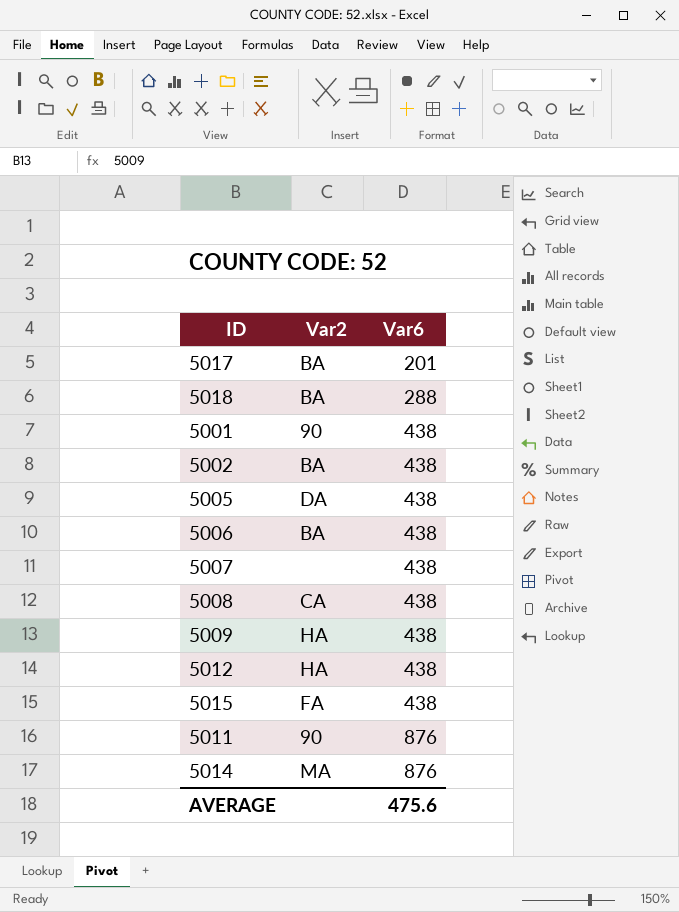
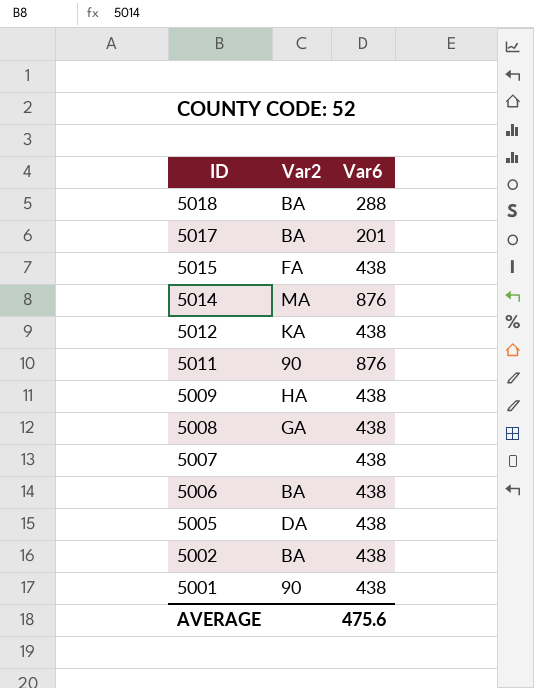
row order: Var6 ascending -> ID descending
5012 | Var2: HA -> KA
5008 | Var2: CA -> GA

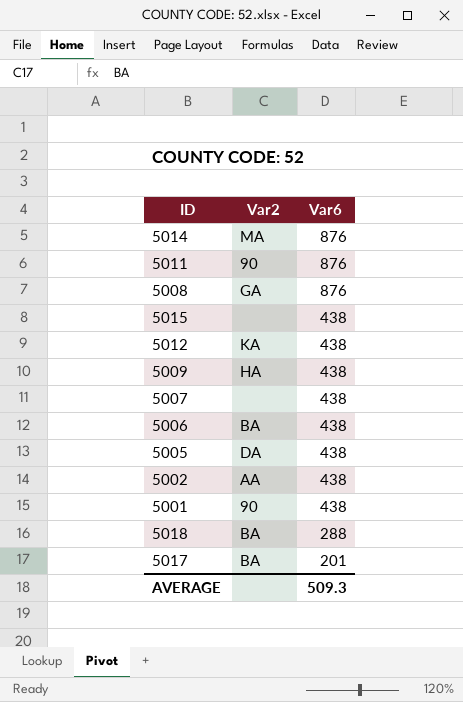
row order: ID descending -> Var6 descending
5008 | Var6: 438 -> 876
5015 | Var2: FA -> none
5002 | Var2: BA -> AA
AVERAGE | Var6: 475.6 -> 509.3

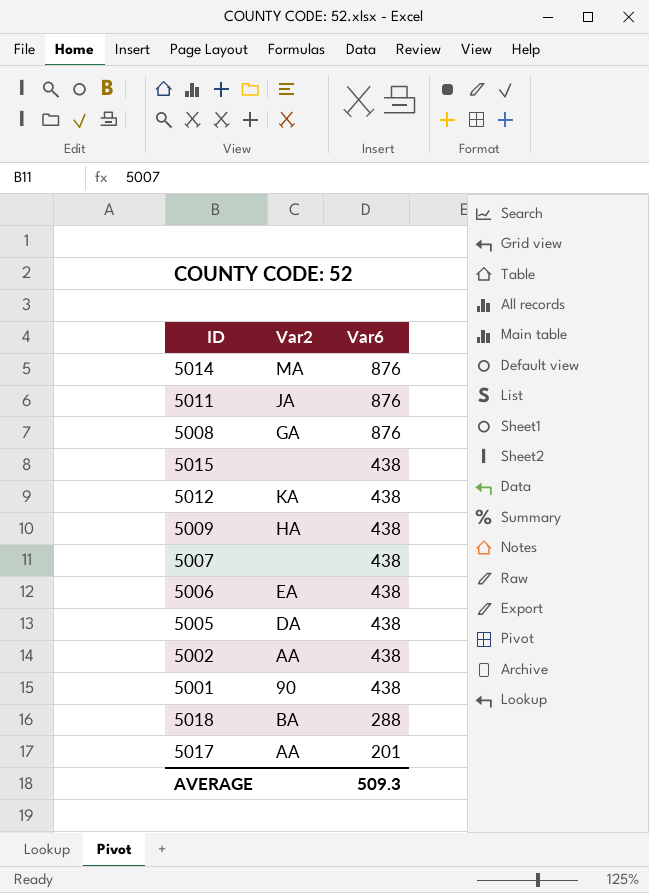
5011 | Var2: 90 -> JA
5006 | Var2: BA -> EA
5017 | Var2: BA -> AA

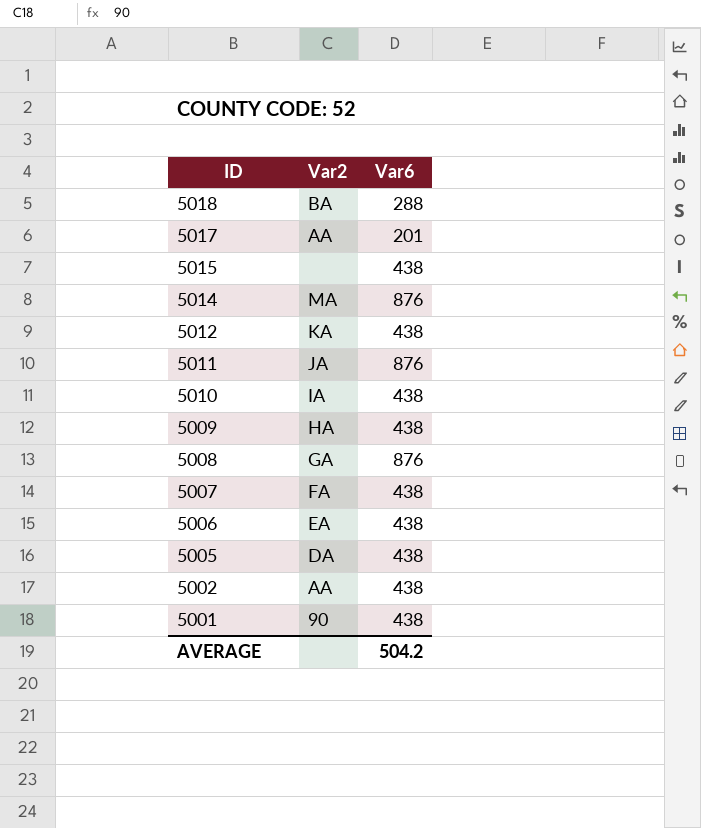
row order: Var6 descending -> ID descending
row 5010: none -> IA | 438
5007 | Var2: none -> FA
AVERAGE | Var6: 509.3 -> 504.2

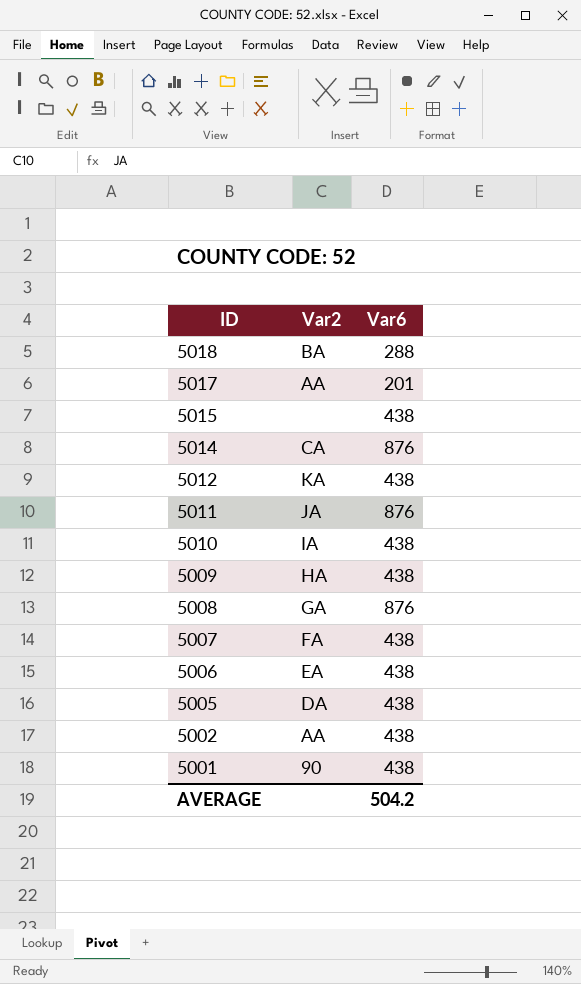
5014 | Var2: MA -> CA

